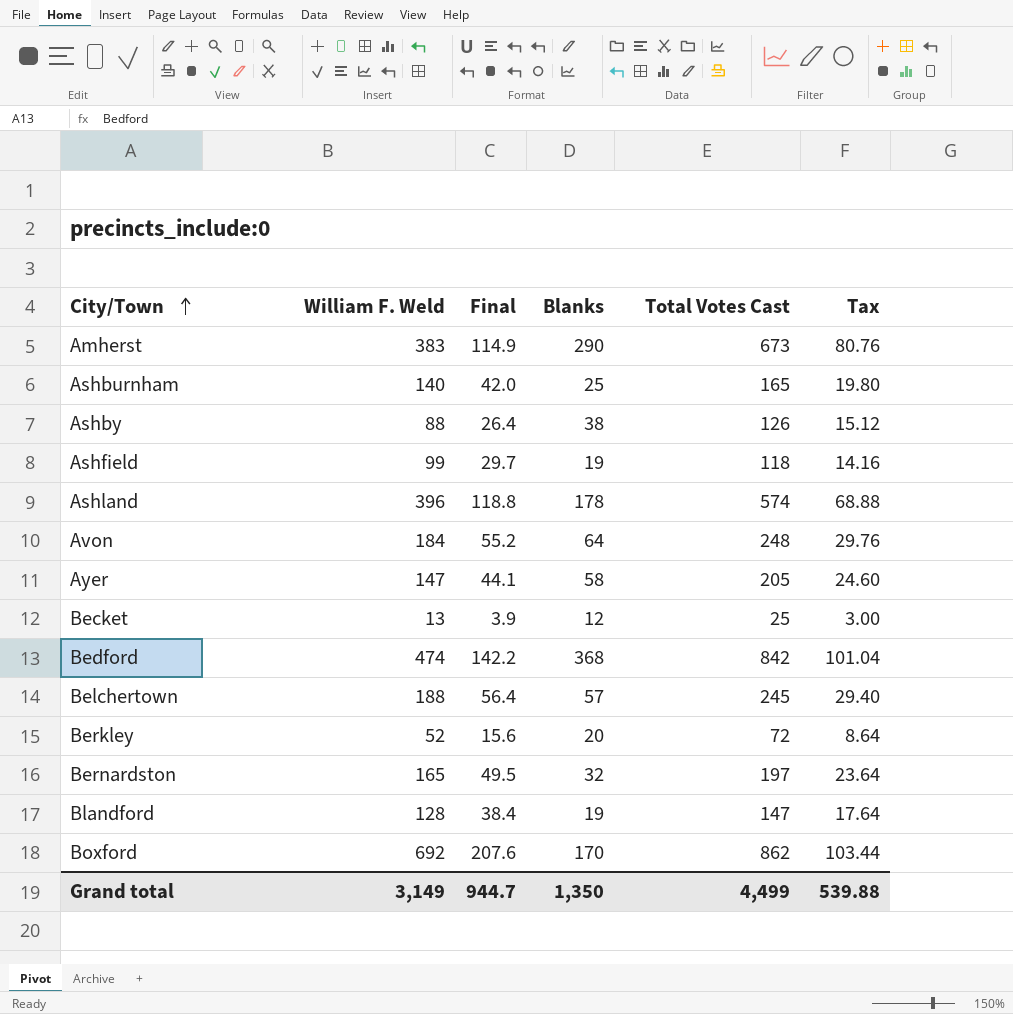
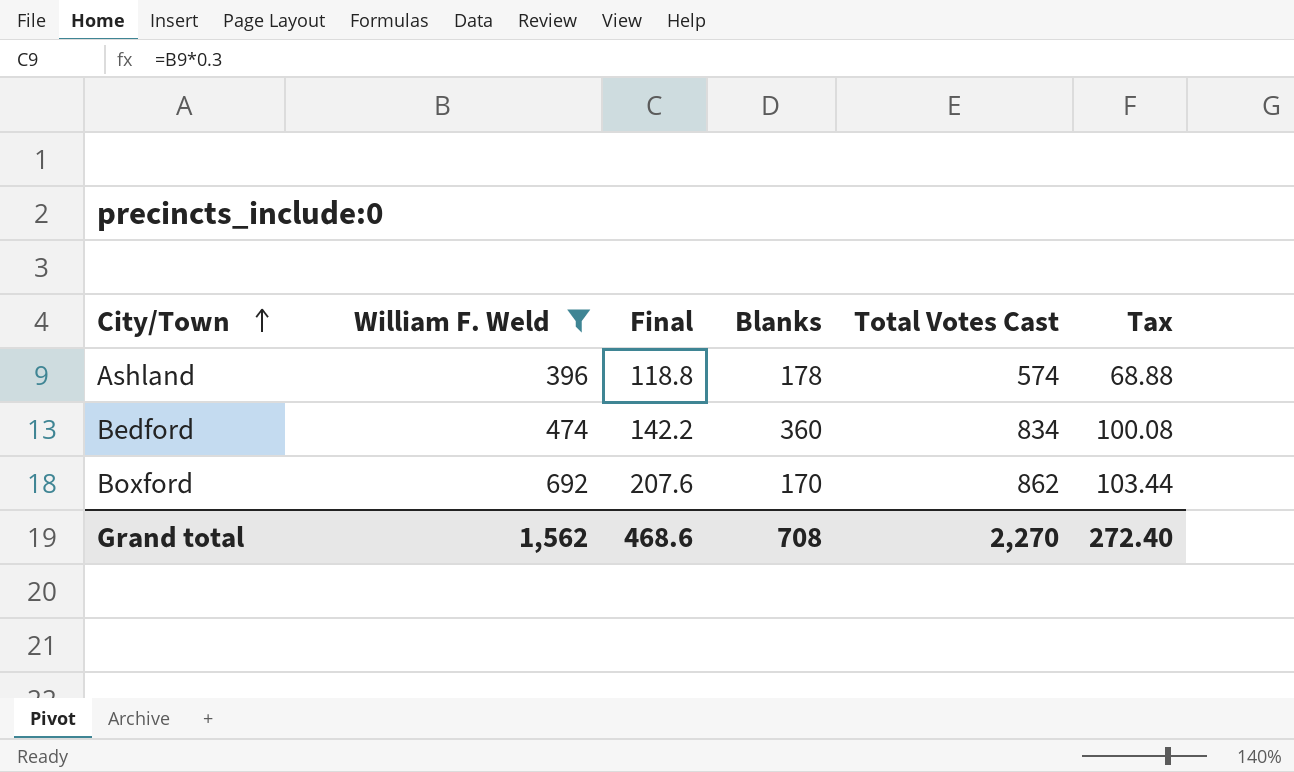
filter: none -> William F. Weld >= 396
Bedford | Blanks: 368 -> 360
Bedford | Total Votes Cast: 842 -> 834
Bedford | Tax: 101.04 -> 100.08
Grand total | William F. Weld: 3,149 -> 1,562
Grand total | Final: 944.7 -> 468.6
Grand total | Blanks: 1,350 -> 708
Grand total | Total Votes Cast: 4,499 -> 2,270
Grand total | Tax: 539.88 -> 272.40

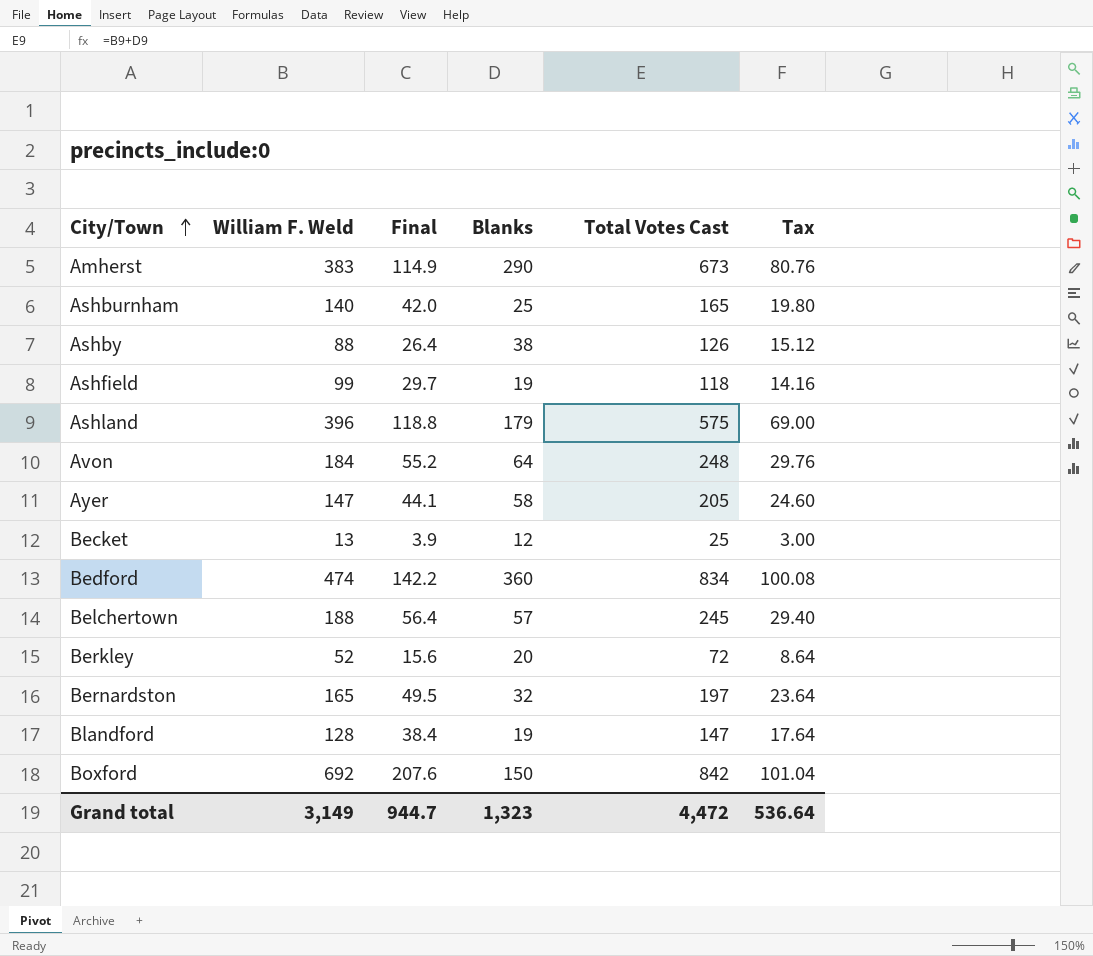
filter: William F. Weld >= 396 -> none
Ashland | Blanks: 178 -> 179
Ashland | Total Votes Cast: 574 -> 575
Ashland | Tax: 68.88 -> 69.00
Boxford | Blanks: 170 -> 150
Boxford | Total Votes Cast: 862 -> 842
Boxford | Tax: 103.44 -> 101.04
Grand total | William F. Weld: 1,562 -> 3,149
Grand total | Final: 468.6 -> 944.7
Grand total | Blanks: 708 -> 1,323
Grand total | Total Votes Cast: 2,270 -> 4,472
Grand total | Tax: 272.40 -> 536.64

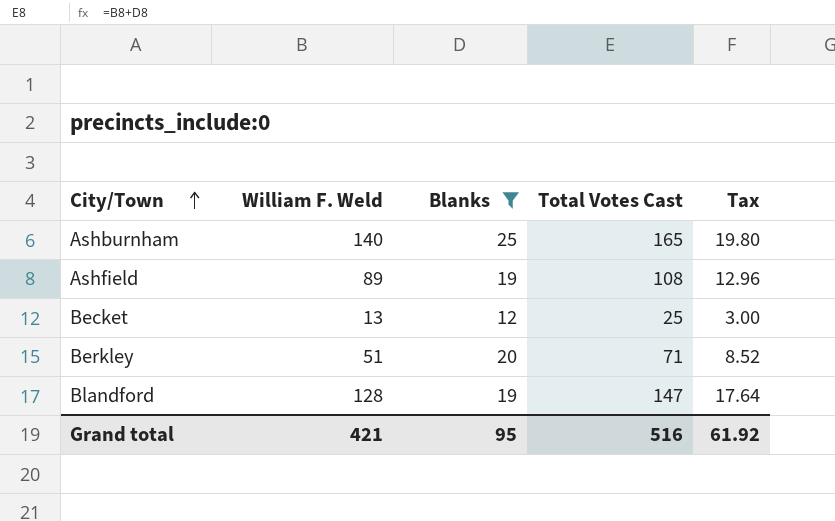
filter: none -> Blanks <= 25
column Final | formula: [William F. Weld] * 0.3 -> none
Ashfield | William F. Weld: 99 -> 89
Ashfield | Total Votes Cast: 118 -> 108
Ashfield | Tax: 14.16 -> 12.96
Berkley | William F. Weld: 52 -> 51
Berkley | Total Votes Cast: 72 -> 71
Berkley | Tax: 8.64 -> 8.52
Grand total | William F. Weld: 3,149 -> 421
Grand total | Blanks: 1,323 -> 95
Grand total | Total Votes Cast: 4,472 -> 516
Grand total | Tax: 536.64 -> 61.92

